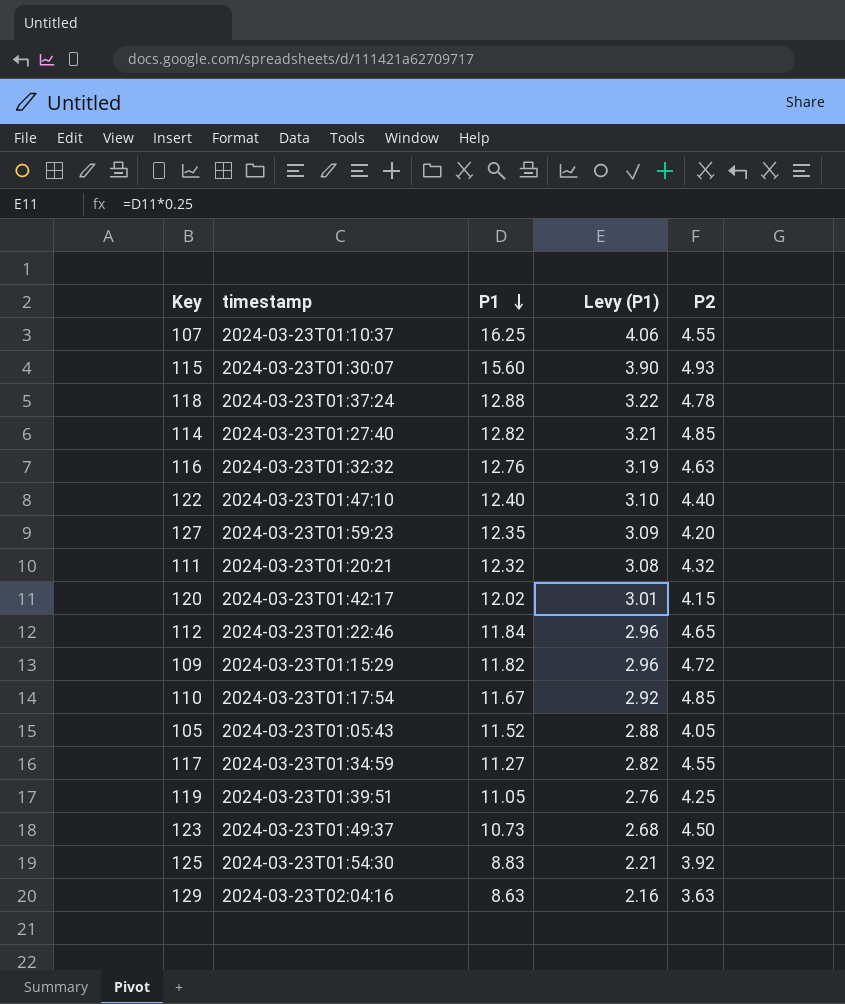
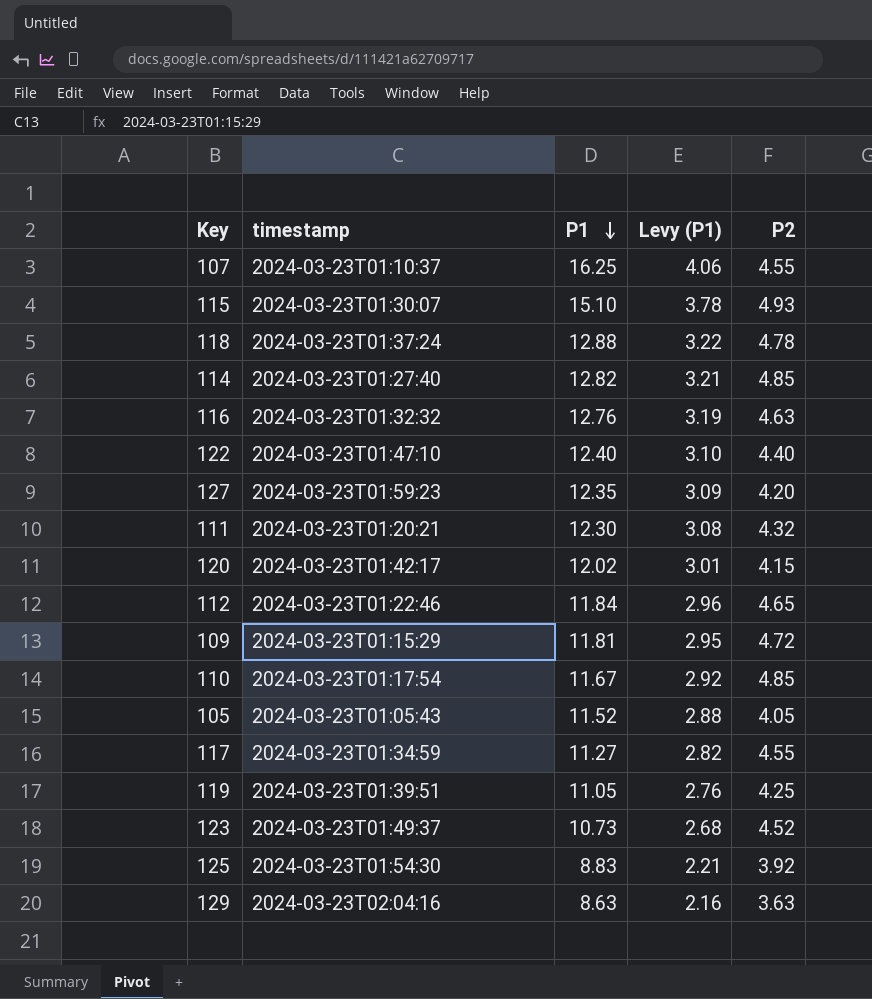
115 | P1: 15.60 -> 15.10
115 | Levy (P1): 3.90 -> 3.78
111 | P1: 12.32 -> 12.30
109 | P1: 11.82 -> 11.81
109 | Levy (P1): 2.96 -> 2.95
123 | P2: 4.50 -> 4.52

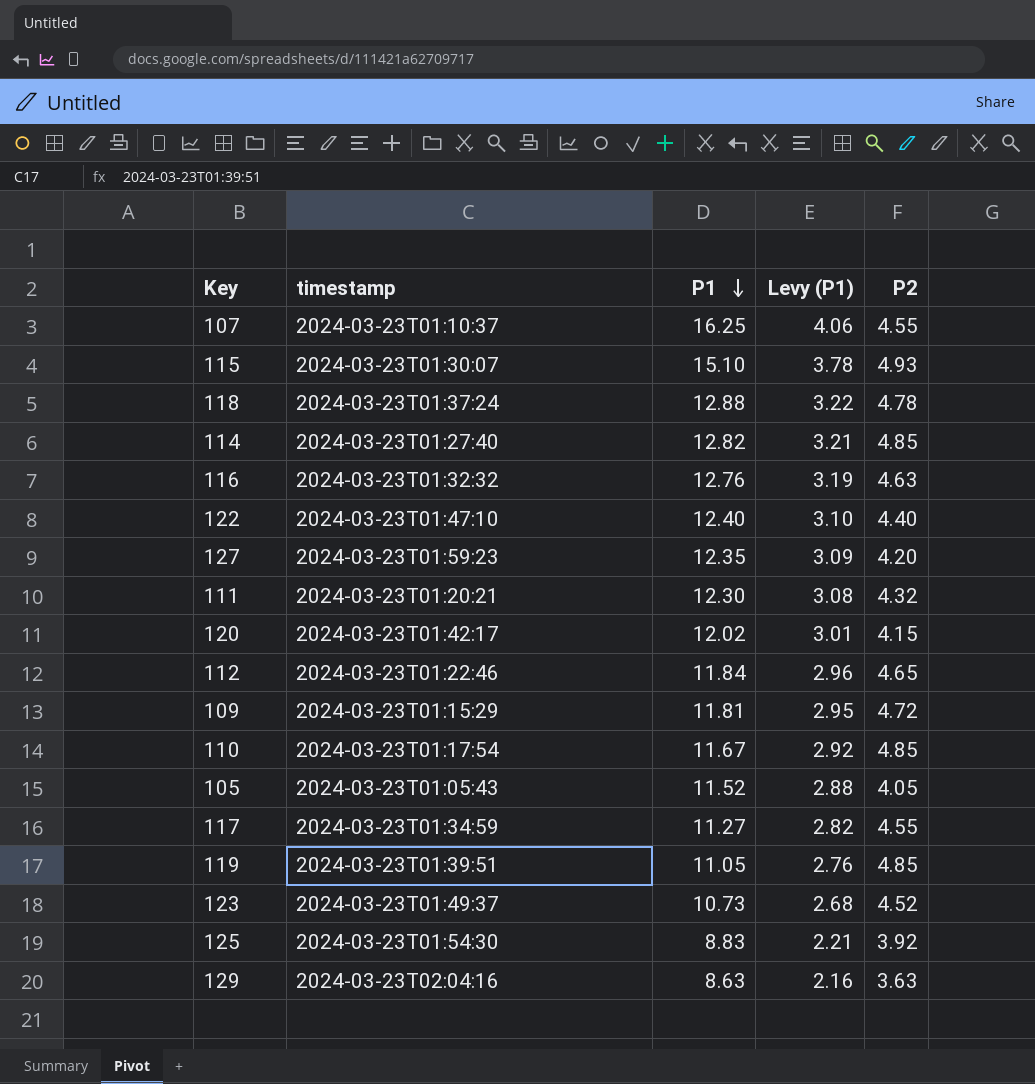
119 | P2: 4.25 -> 4.85

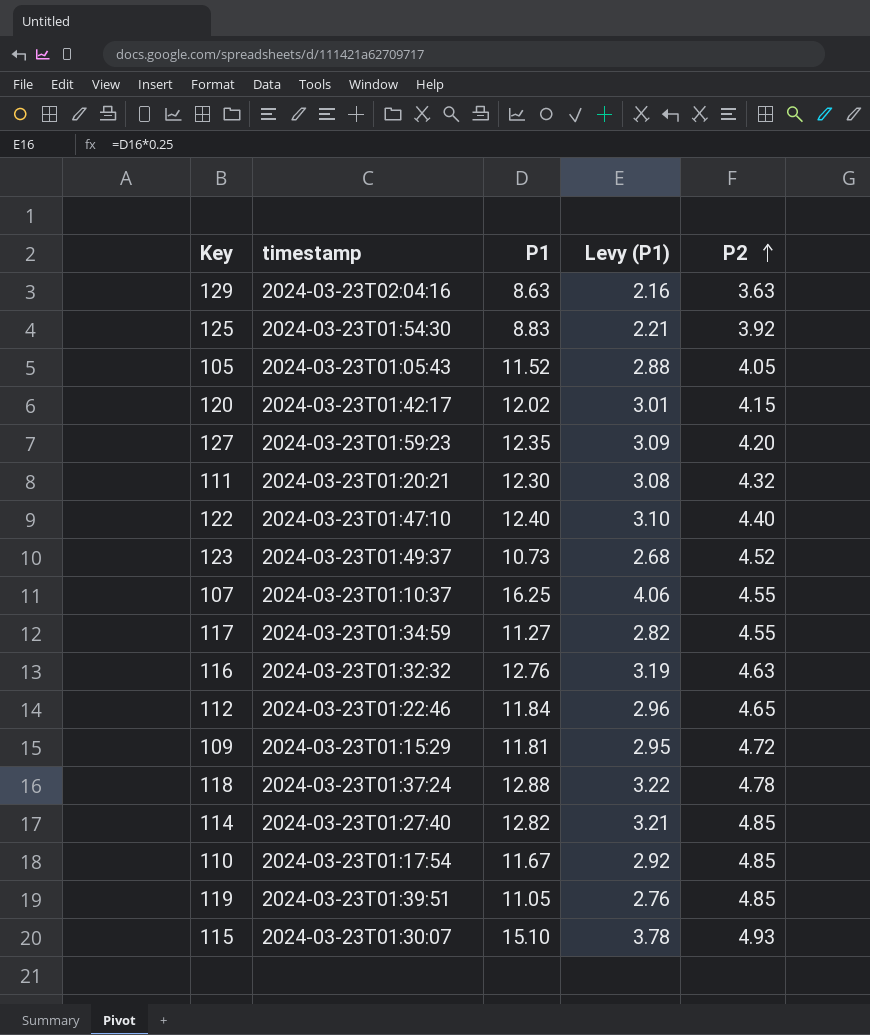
row order: P1 descending -> P2 ascending

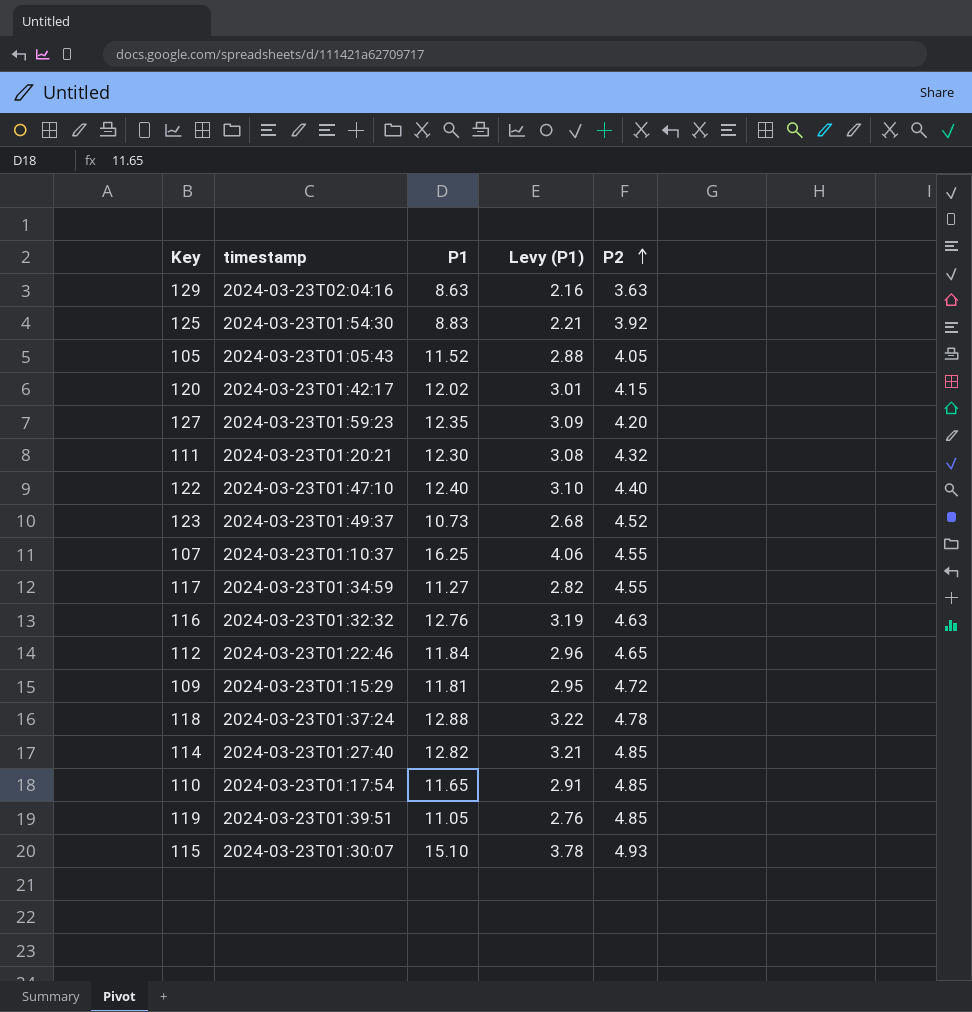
110 | P1: 11.67 -> 11.65
110 | Levy (P1): 2.92 -> 2.91

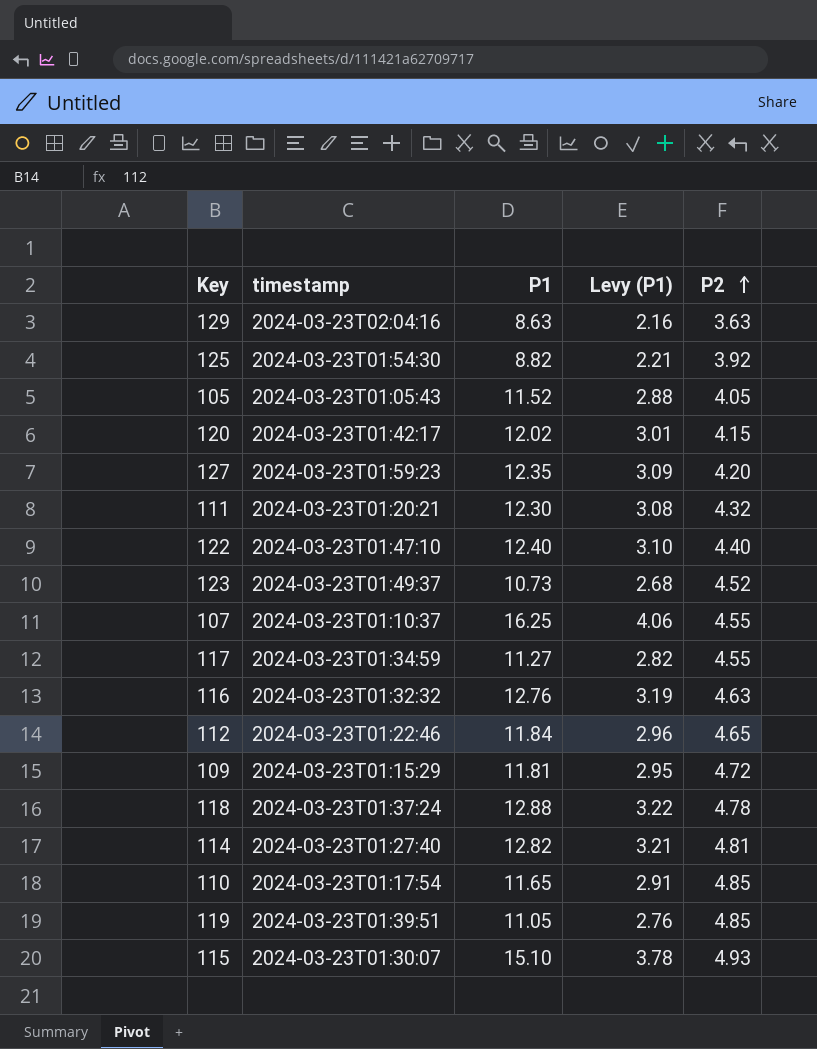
125 | P1: 8.83 -> 8.82
114 | P2: 4.85 -> 4.81

